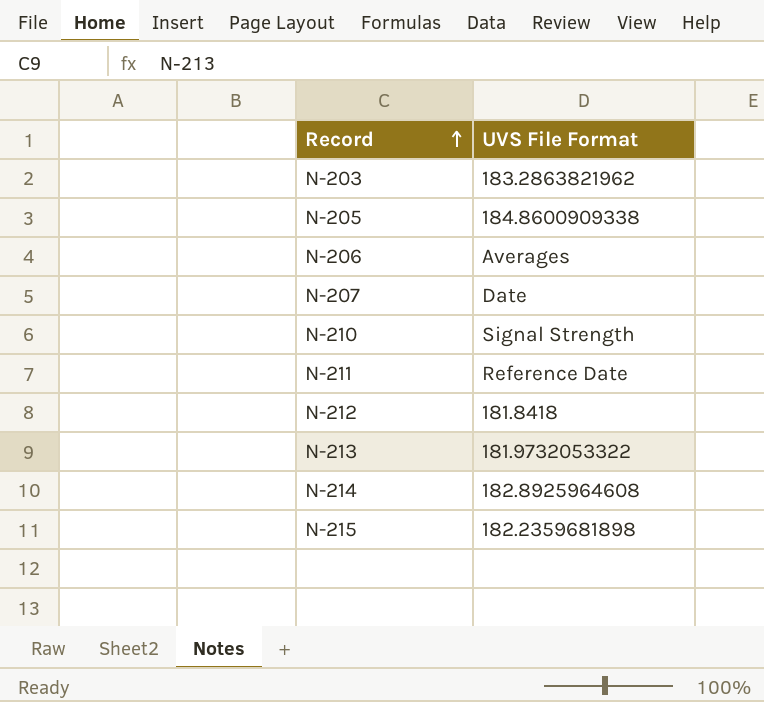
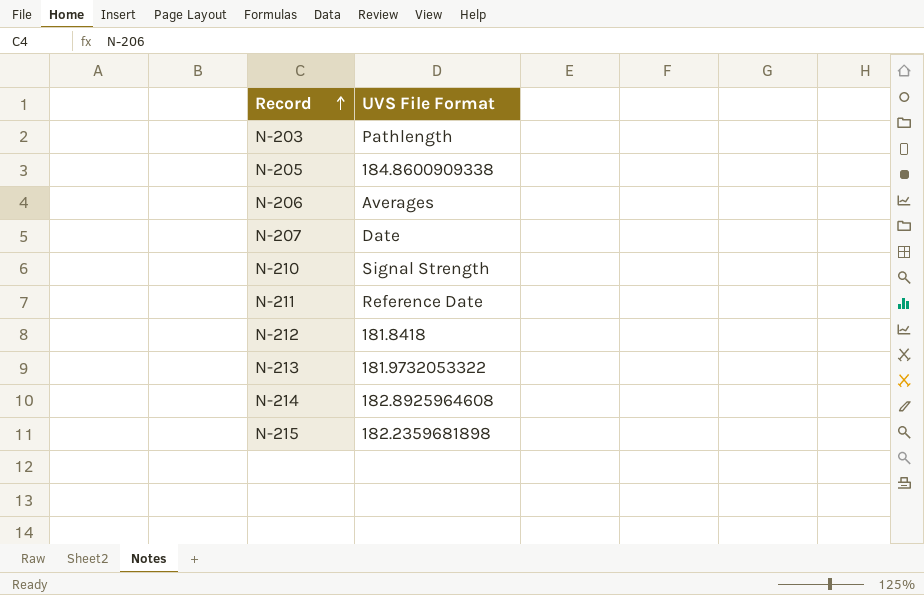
N-203 | UVS File Format: 183.2863821962 -> Pathlength

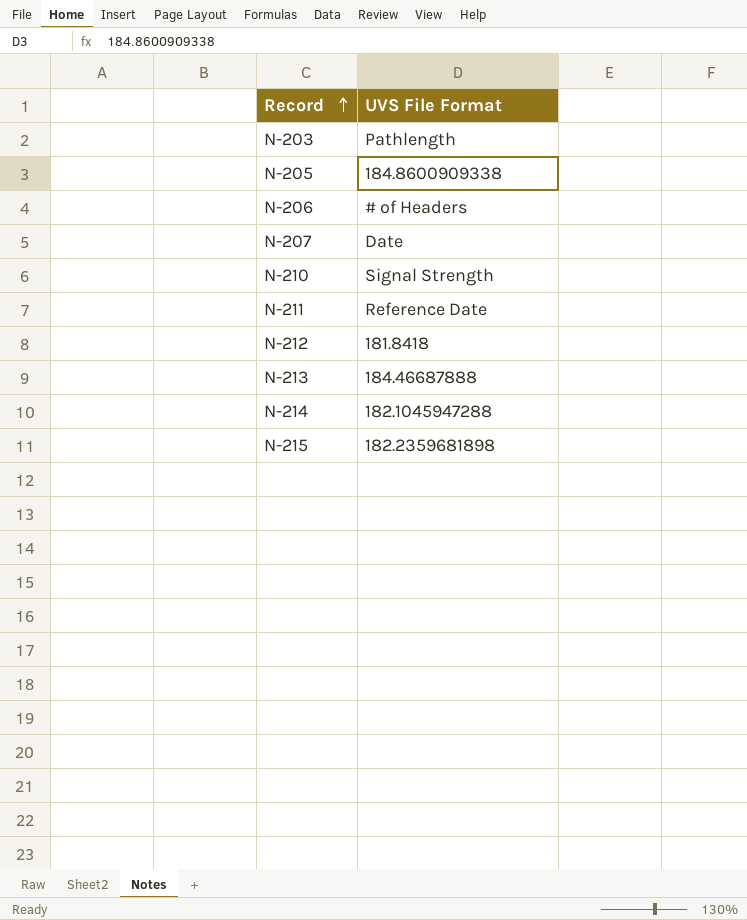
N-206 | UVS File Format: Averages -> # of Headers
N-213 | UVS File Format: 181.9732053322 -> 184.46687888
N-214 | UVS File Format: 182.8925964608 -> 182.1045947288

